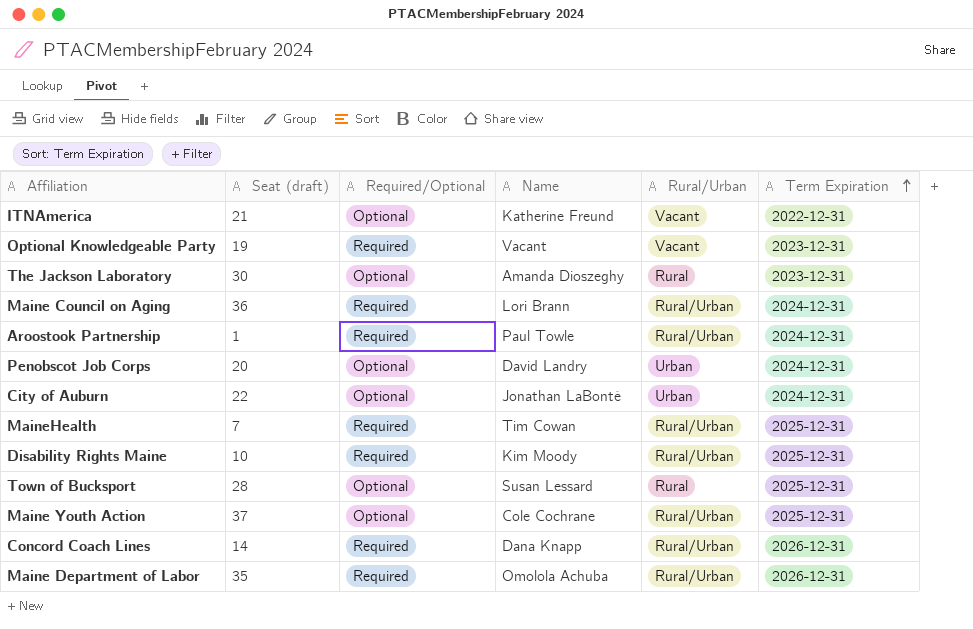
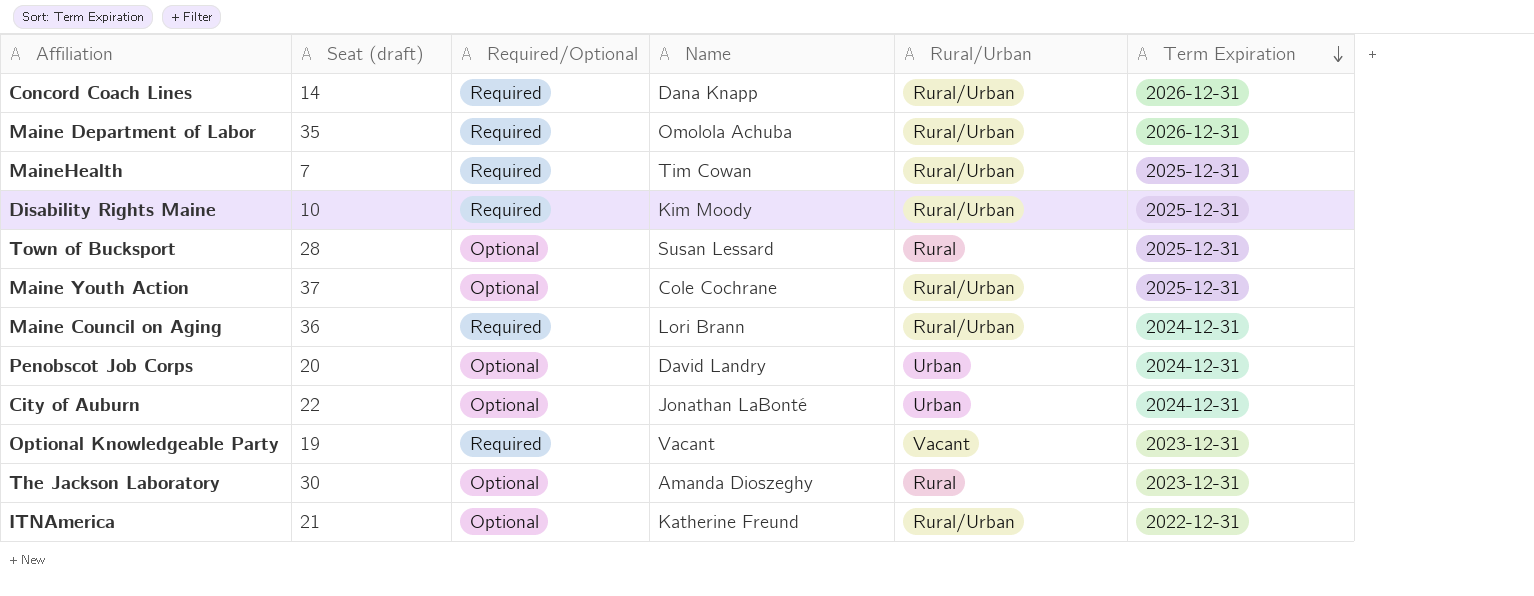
row order: Term Expiration ascending -> Term Expiration descending
row Aroostook Partnership: 1 | Required | Paul Towle | Rural/Urban | 2024-12-31 -> none
ITNAmerica | Rural/Urban: Vacant -> Rural/Urban

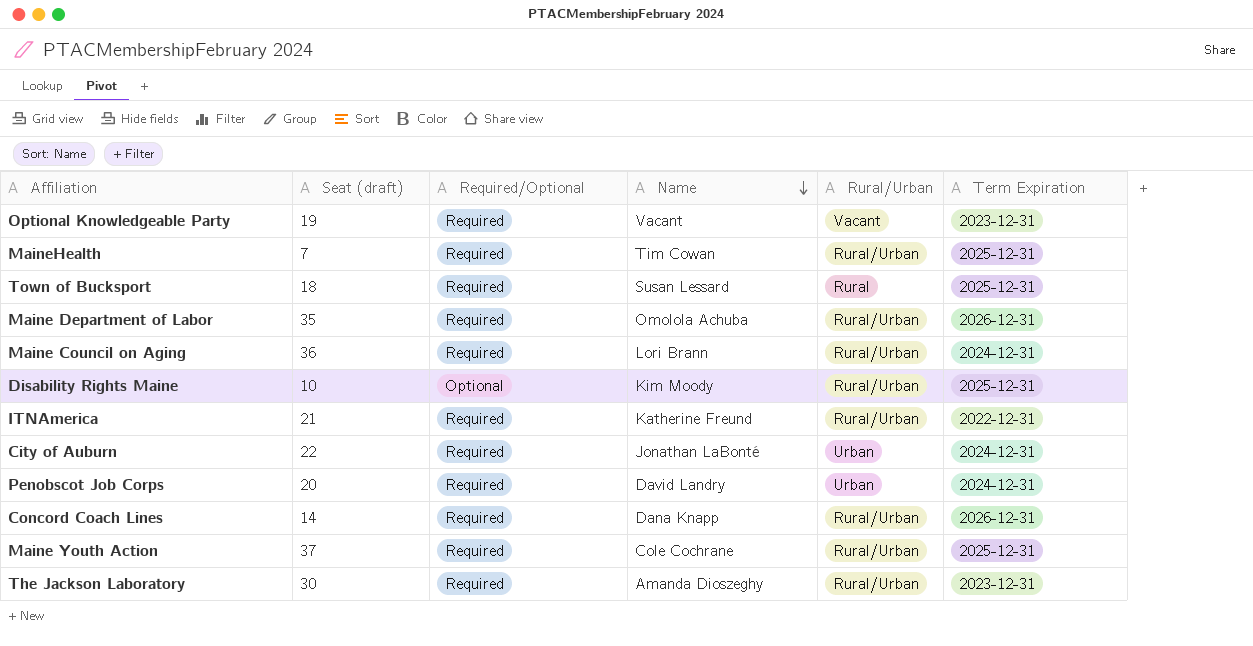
row order: Term Expiration descending -> Name descending
Town of Bucksport | Seat (draft): 28 -> 18
Town of Bucksport | Required/Optional: Optional -> Required
Disability Rights Maine | Required/Optional: Required -> Optional
ITNAmerica | Required/Optional: Optional -> Required
City of Auburn | Required/Optional: Optional -> Required
Penobscot Job Corps | Required/Optional: Optional -> Required
Maine Youth Action | Required/Optional: Optional -> Required
The Jackson Laboratory | Required/Optional: Optional -> Required
The Jackson Laboratory | Rural/Urban: Rural -> Rural/Urban

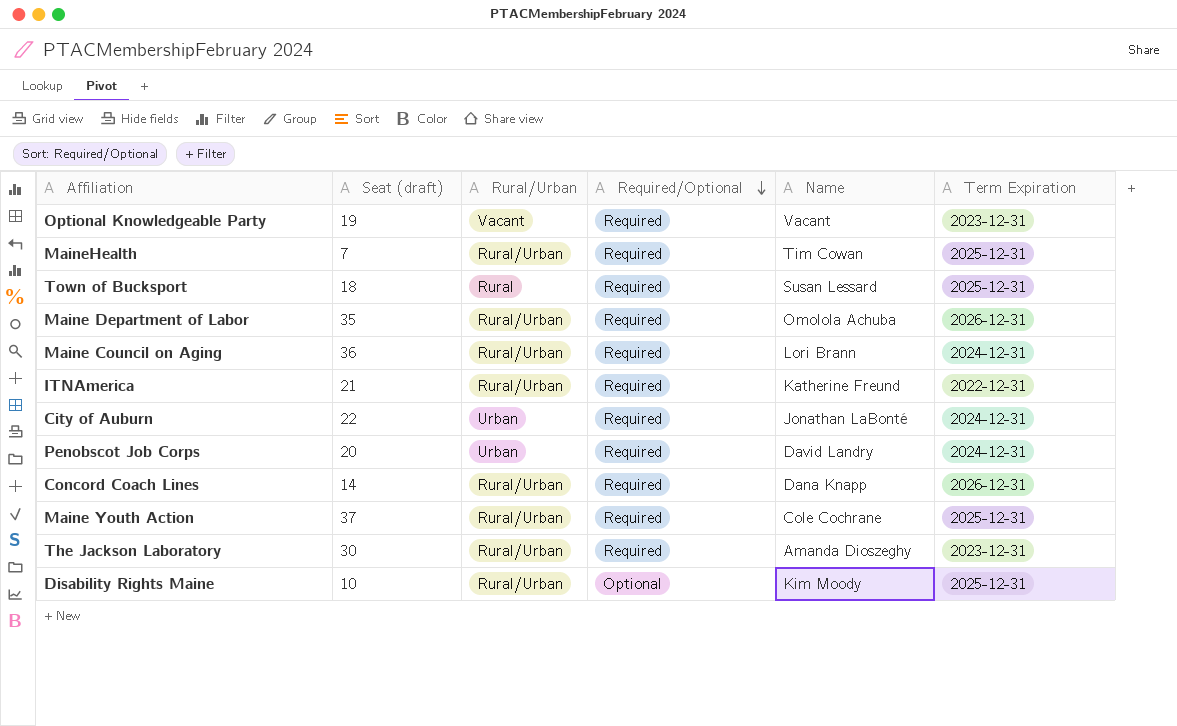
row order: Name descending -> Required/Optional descending
column Rural/Urban | position: 5 -> 3

